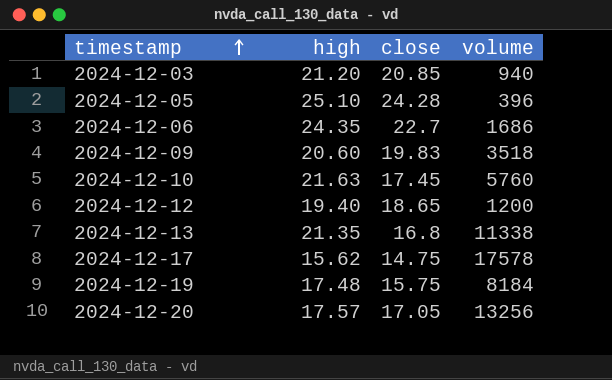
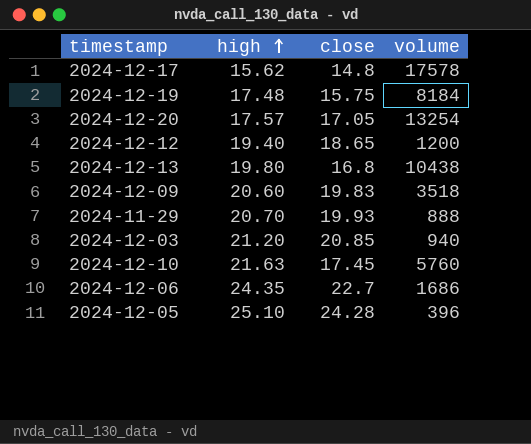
row order: timestamp ascending -> high ascending
2024-12-17 | close: 14.75 -> 14.8
2024-12-20 | volume: 13256 -> 13254
2024-12-13 | high: 21.35 -> 19.80
2024-12-13 | volume: 11338 -> 10438
row 2024-11-29: none -> 20.70 | 19.93 | 888

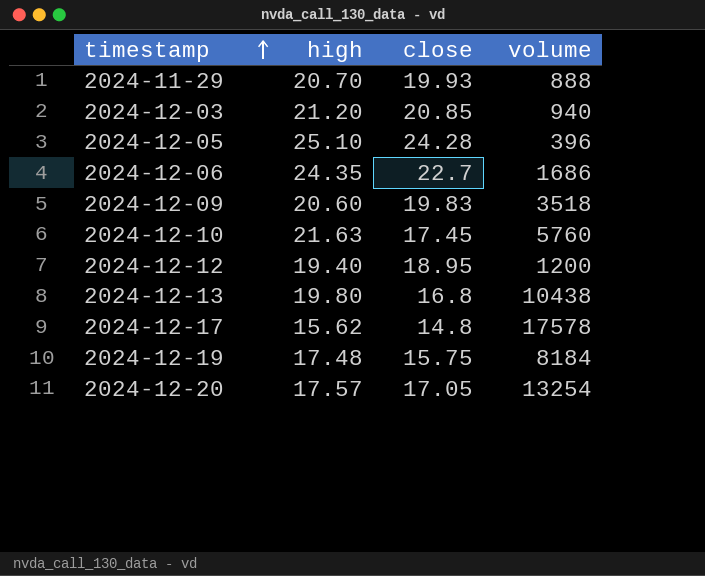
row order: high ascending -> timestamp ascending
2024-12-12 | close: 18.65 -> 18.95

